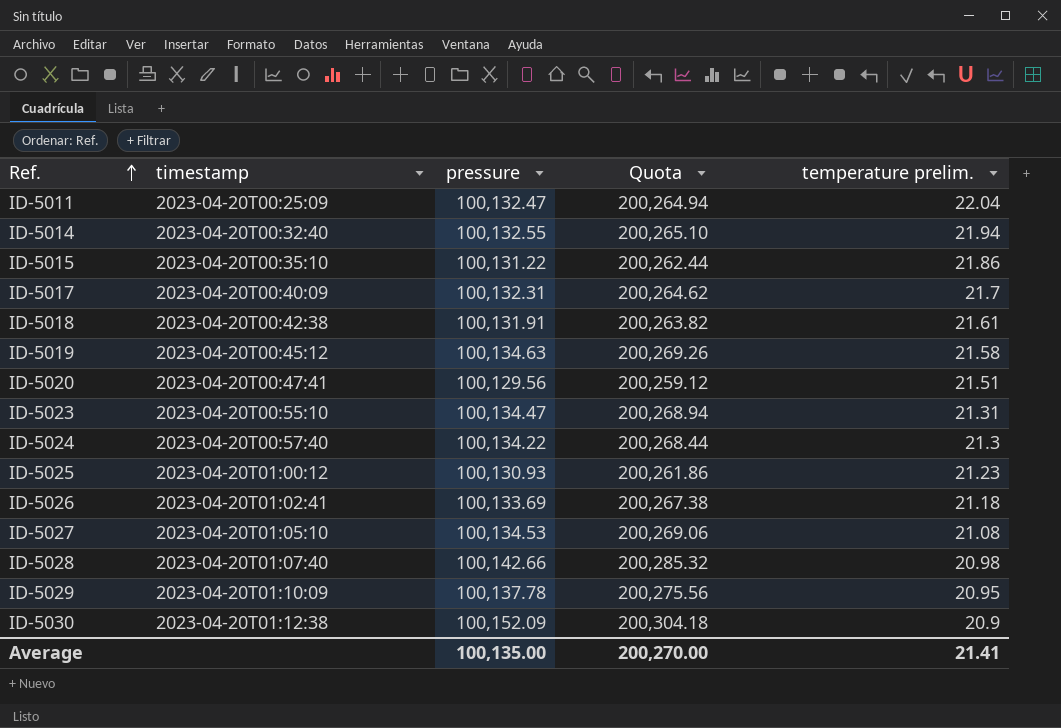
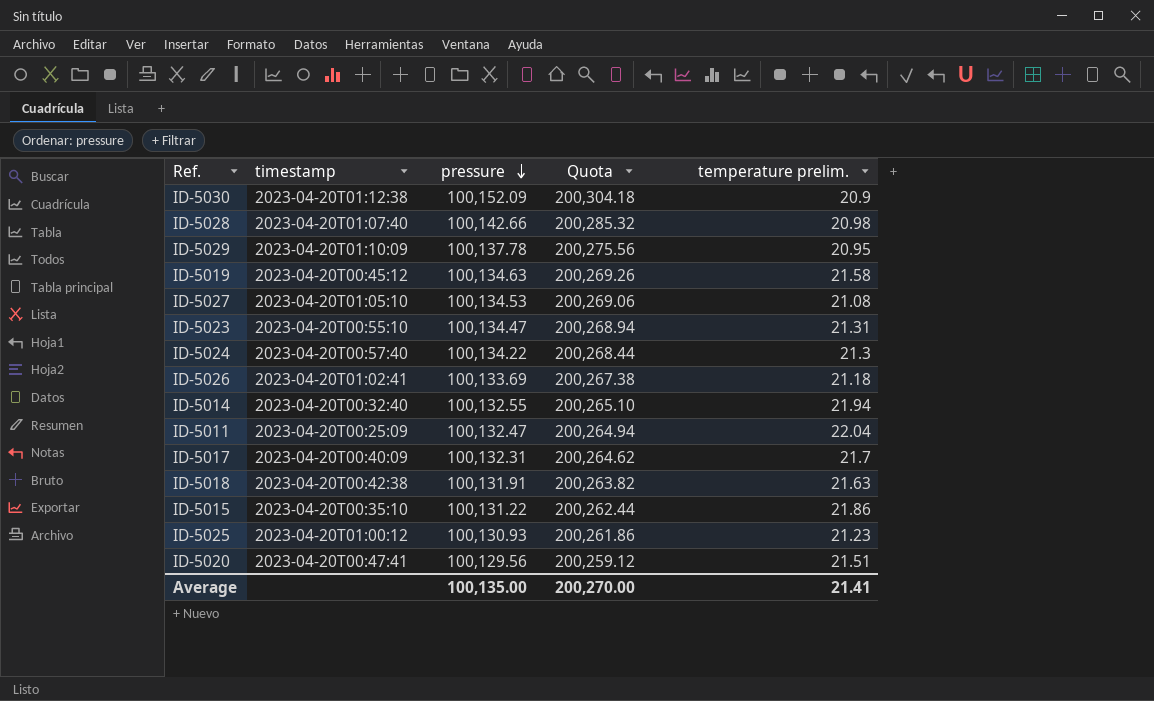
row order: Ref. ascending -> pressure descending
ID-5018 | temperature prelim.: 21.61 -> 21.63

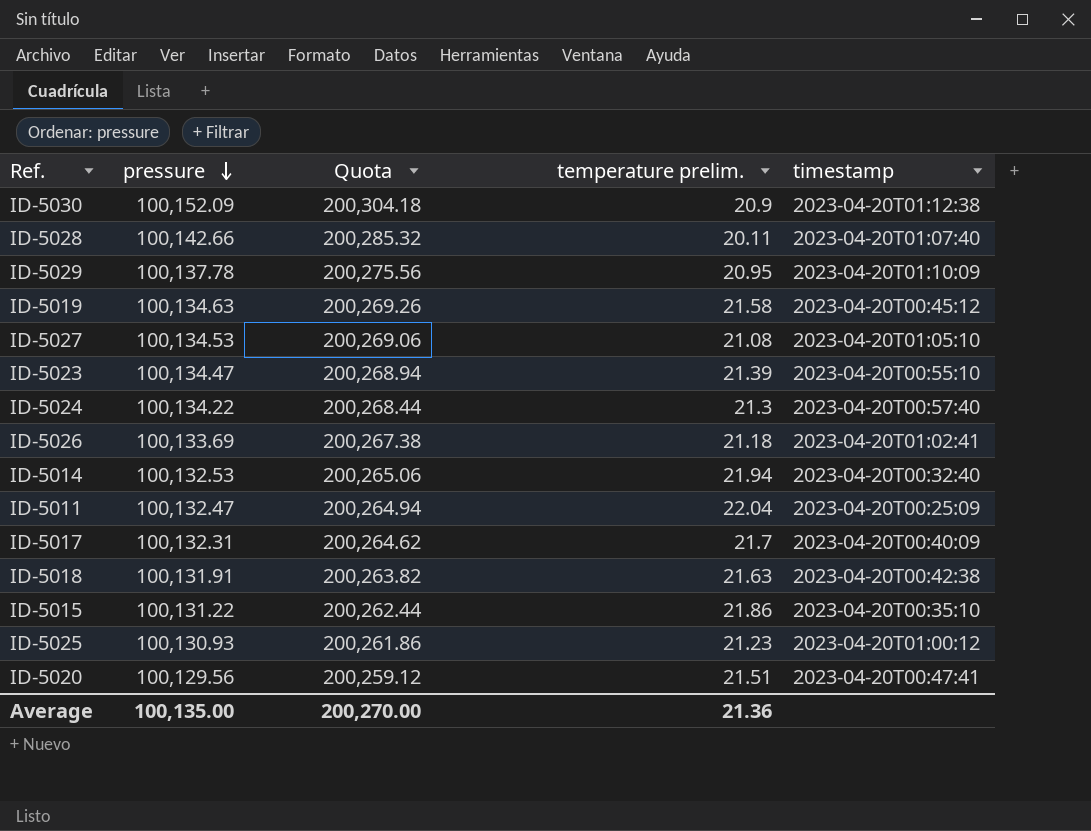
column timestamp | position: 2 -> 5
ID-5028 | temperature prelim.: 20.98 -> 20.11
ID-5023 | temperature prelim.: 21.31 -> 21.39
ID-5014 | pressure: 100,132.55 -> 100,132.53
ID-5014 | Quota: 200,265.10 -> 200,265.06
Average | temperature prelim.: 21.41 -> 21.36

